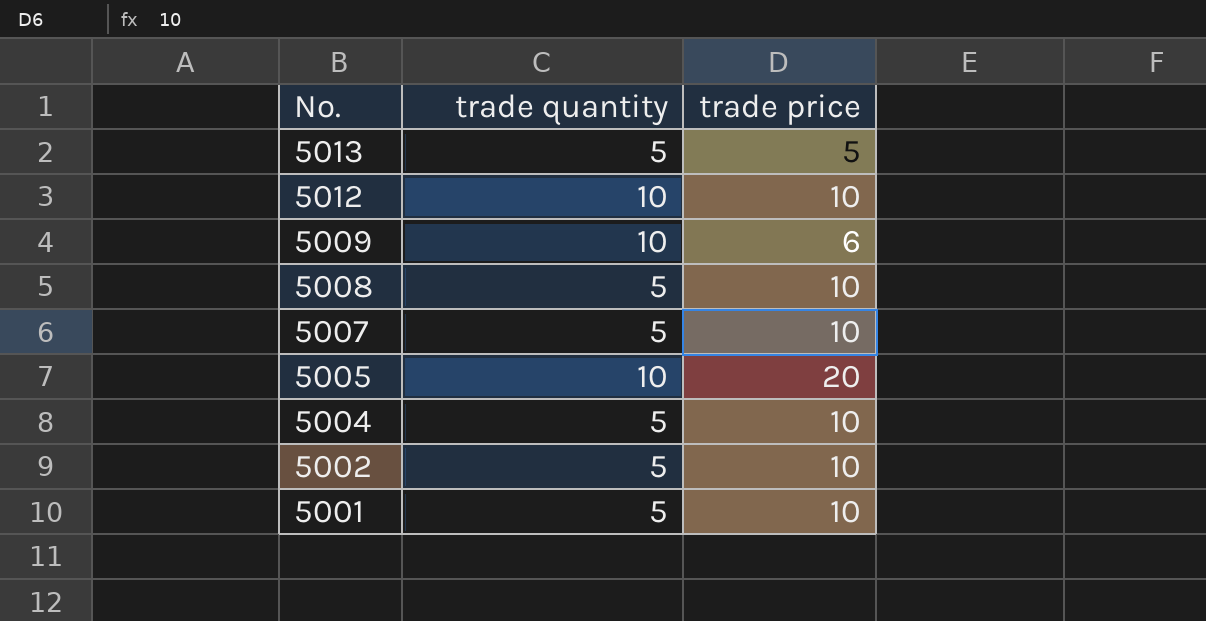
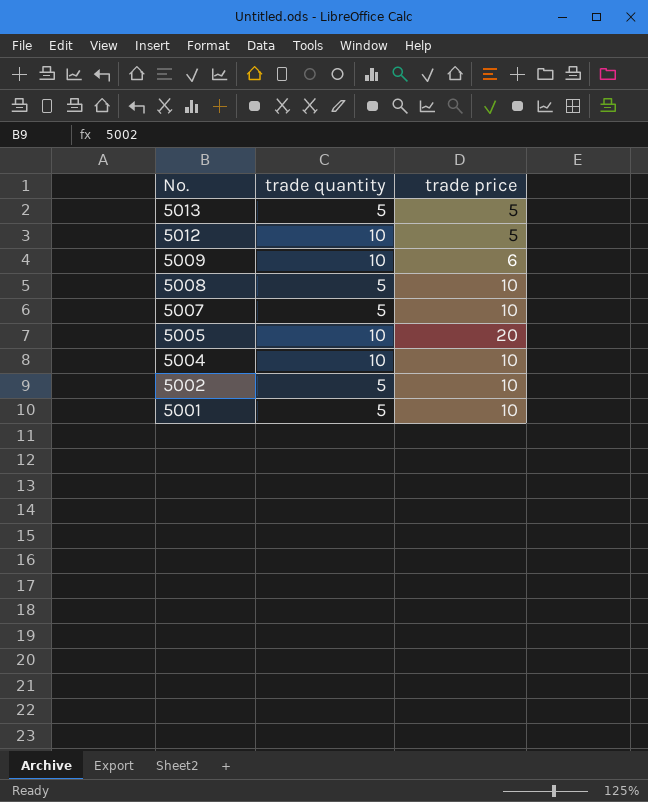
5012 | trade price: 10 -> 5
5004 | trade quantity: 5 -> 10

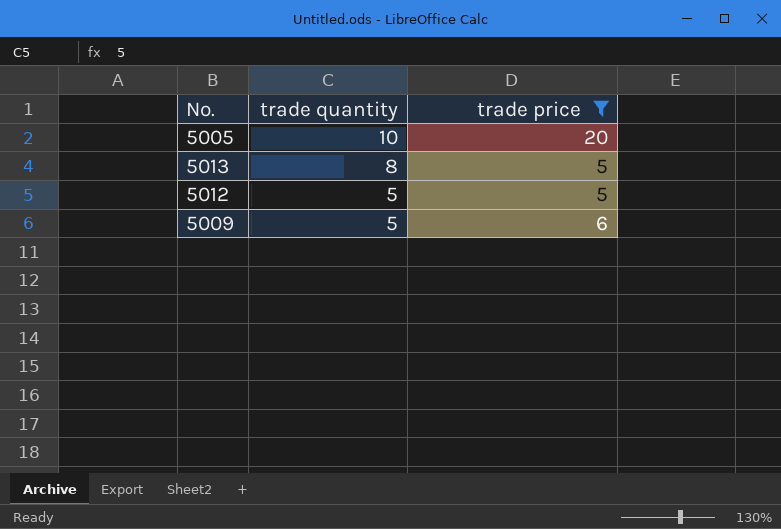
filter: none -> trade price != 10
row order: No. descending -> trade quantity descending
5013 | trade quantity: 5 -> 8
5012 | trade quantity: 10 -> 5
5009 | trade quantity: 10 -> 5

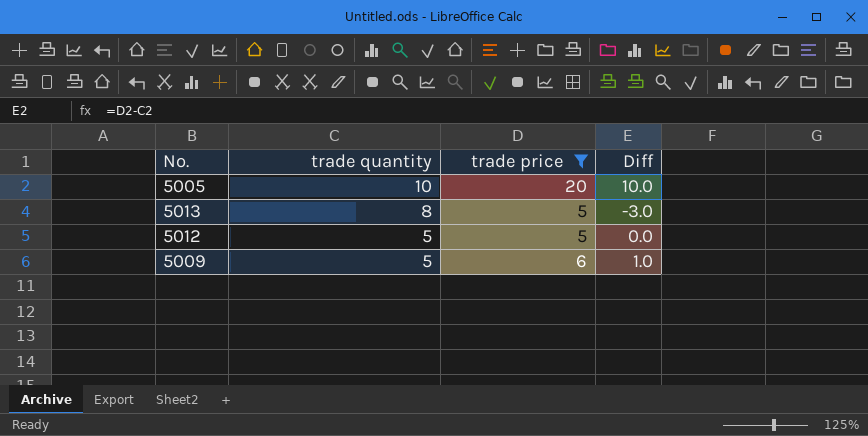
column Diff | formula: none -> [trade price] - [trade quantity]

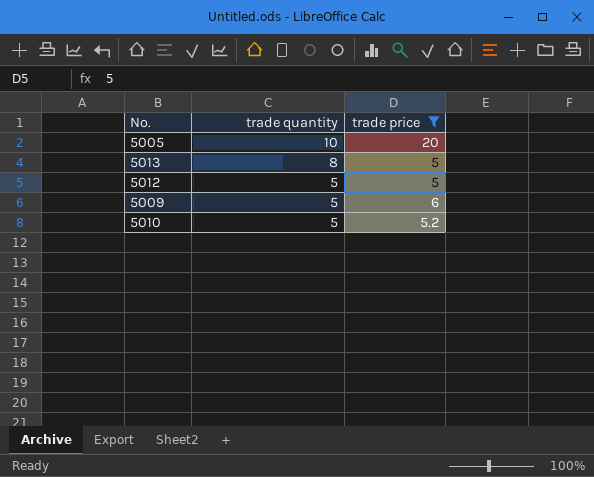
column Diff | formula: [trade price] - [trade quantity] -> none
row 5010: none -> 5 | 5.2

